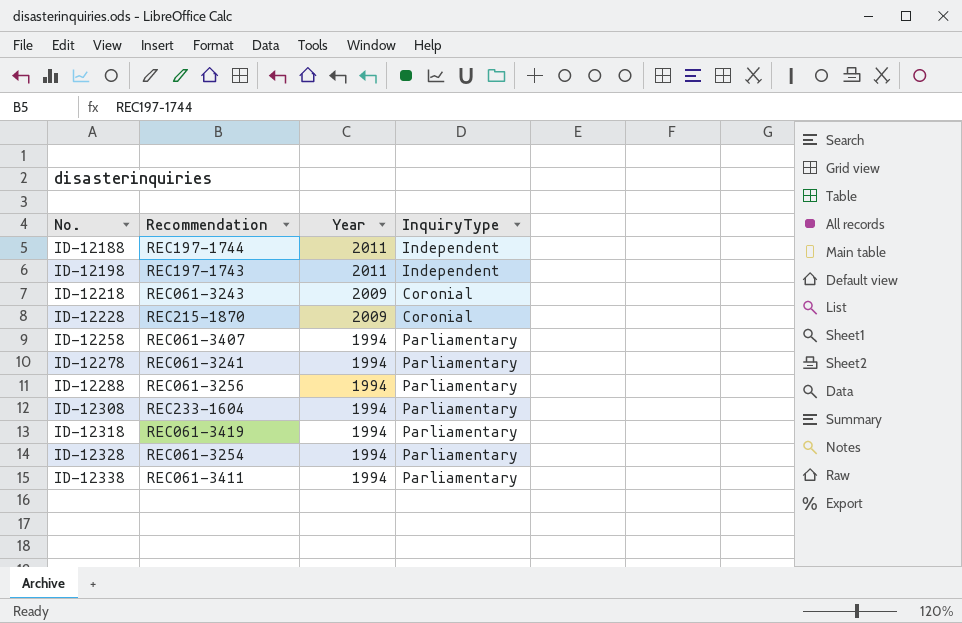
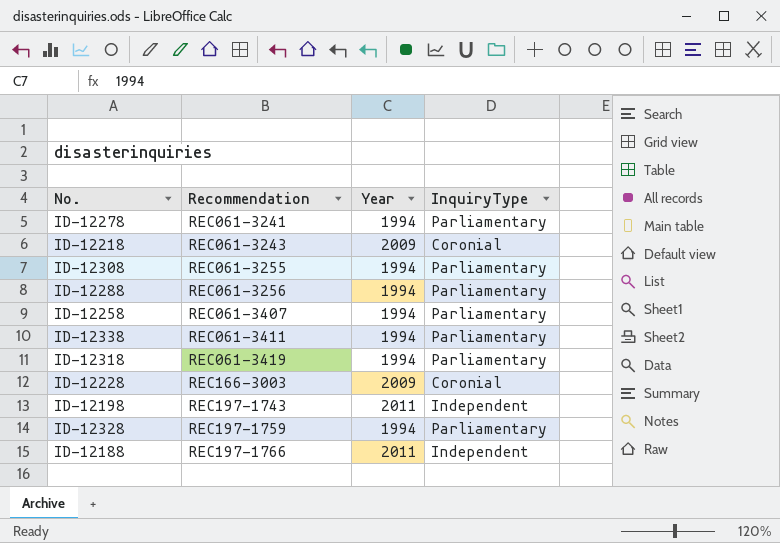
row order: No. ascending -> Recommendation ascending
ID-12308 | Recommendation: REC233-1604 -> REC061-3255
ID-12228 | Recommendation: REC215-1870 -> REC166-3003
ID-12328 | Recommendation: REC061-3254 -> REC197-1759
ID-12188 | Recommendation: REC197-1744 -> REC197-1766

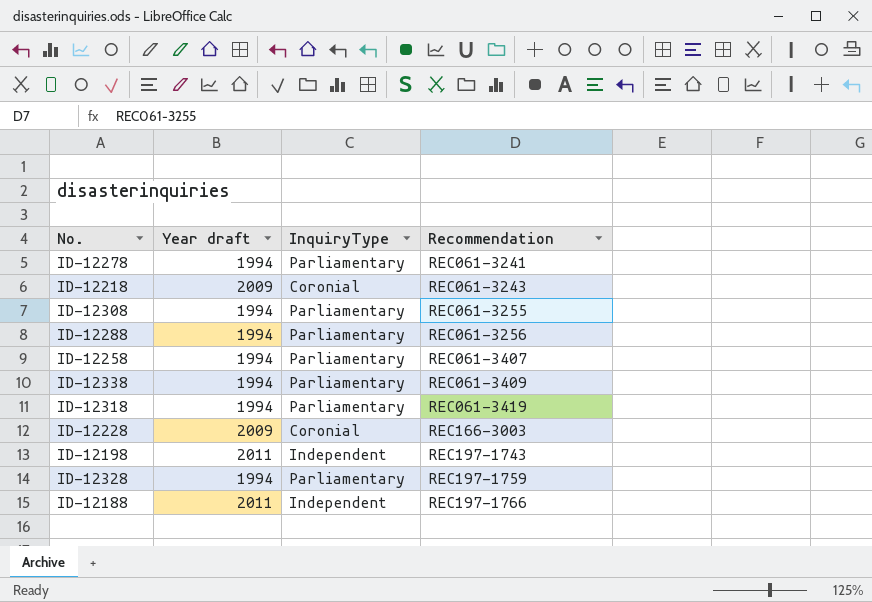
column name: Year -> Year draft
column Recommendation | position: 2 -> 4
ID-12338 | Recommendation: REC061-3411 -> REC061-3409

